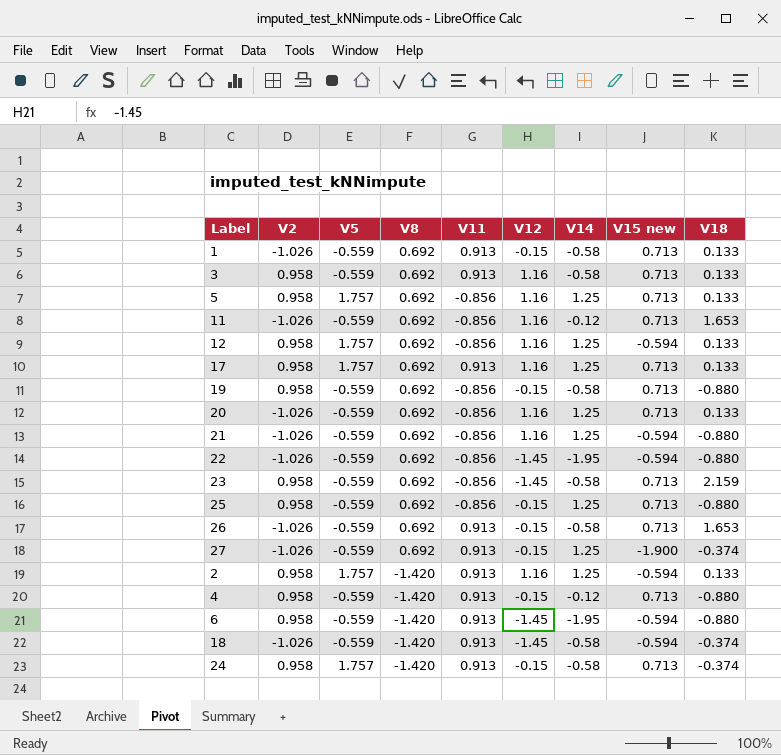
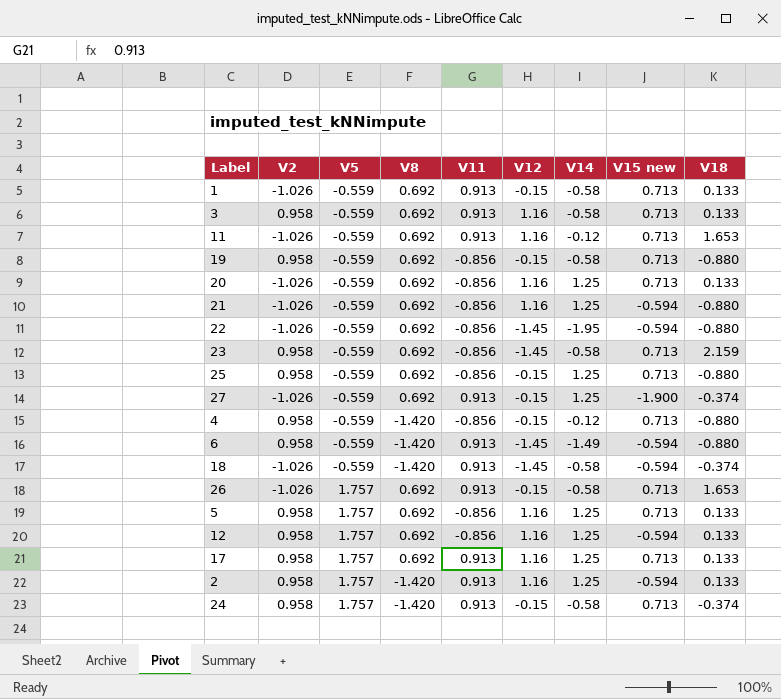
row order: V8 descending -> V5 ascending
11 | V11: -0.856 -> 0.913
4 | V11: 0.913 -> -0.856
6 | V14: -1.95 -> -1.49
26 | V5: -0.559 -> 1.757

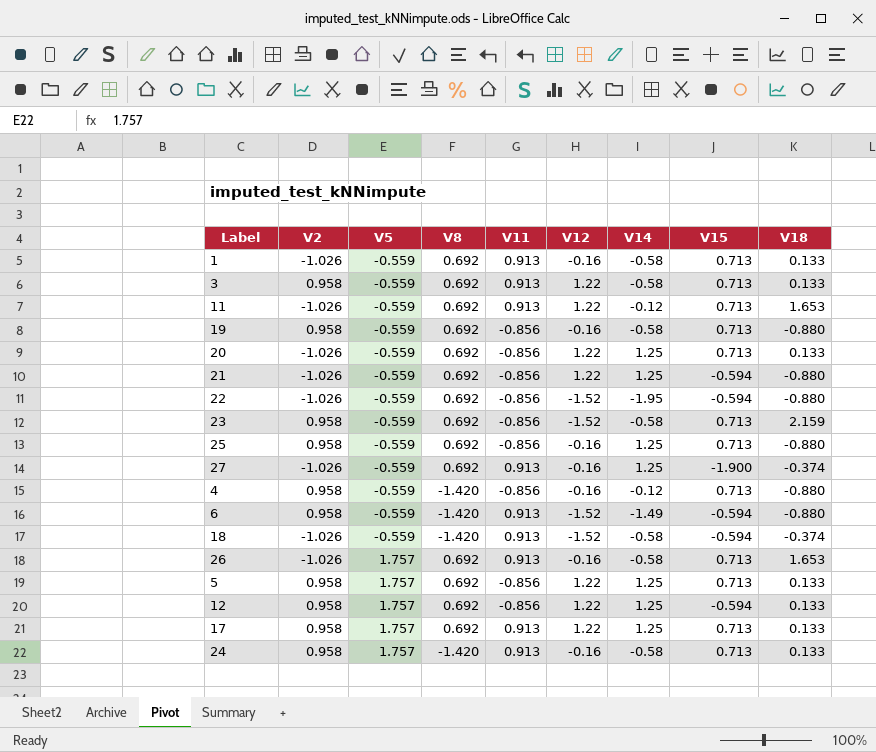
column name: V15 new -> V15
row 2: 0.958 | 1.757 | -1.420 | 0.913 | 1.16 | 1.25 | -0.594 | 0.133 -> none
1 | V12: -0.15 -> -0.16
3 | V12: 1.16 -> 1.22
11 | V12: 1.16 -> 1.22
19 | V12: -0.15 -> -0.16
20 | V12: 1.16 -> 1.22
21 | V12: 1.16 -> 1.22
22 | V12: -1.45 -> -1.52
23 | V12: -1.45 -> -1.52
25 | V12: -0.15 -> -0.16
27 | V12: -0.15 -> -0.16
4 | V12: -0.15 -> -0.16
6 | V12: -1.45 -> -1.52
18 | V12: -1.45 -> -1.52
26 | V12: -0.15 -> -0.16
5 | V12: 1.16 -> 1.22
12 | V12: 1.16 -> 1.22
17 | V12: 1.16 -> 1.22
24 | V12: -0.15 -> -0.16
24 | V18: -0.374 -> 0.133

